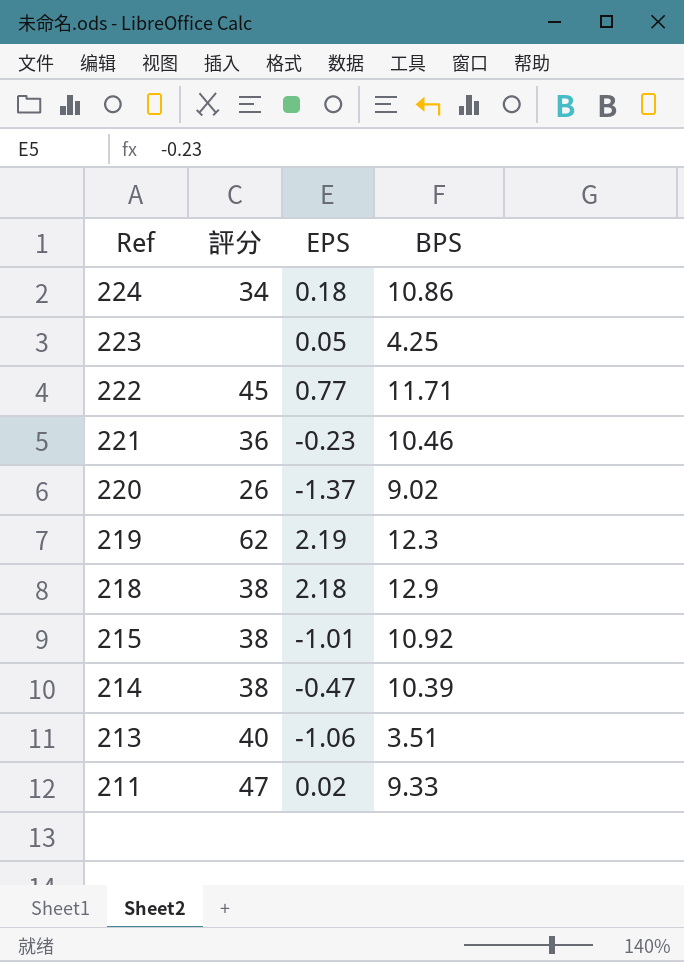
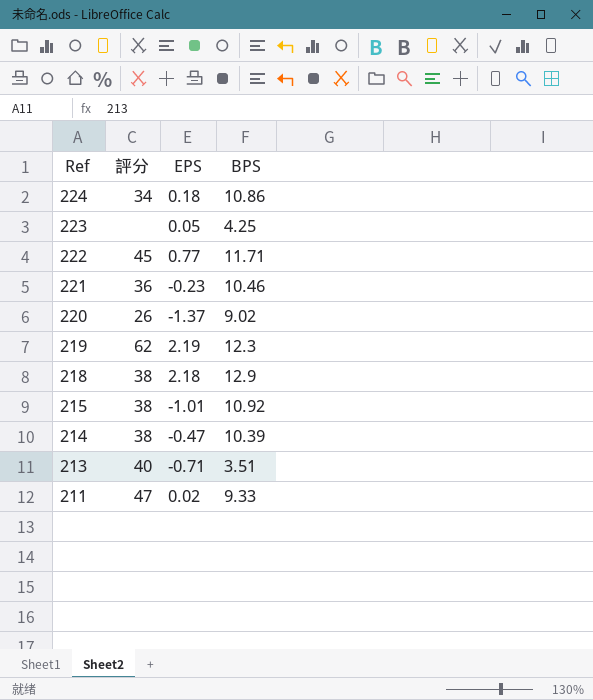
213 | EPS: -1.06 -> -0.71

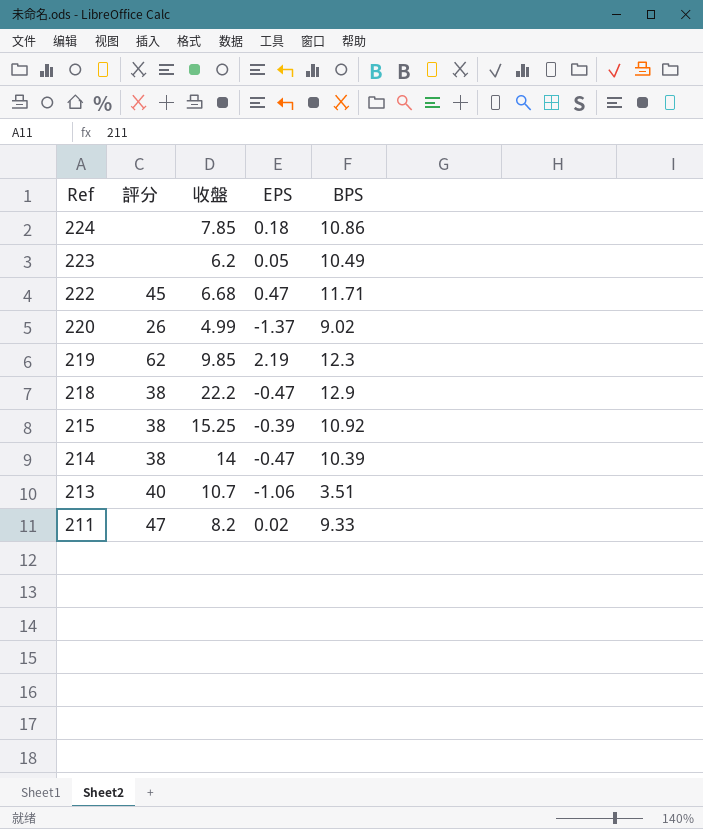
column 收盤 | position: none -> 3
row 221: 36 | -0.23 | 10.46 -> none
224 | 評分: 34 -> none
223 | BPS: 4.25 -> 10.49
222 | EPS: 0.77 -> 0.47
218 | EPS: 2.18 -> -0.47
215 | EPS: -1.01 -> -0.39
213 | EPS: -0.71 -> -1.06

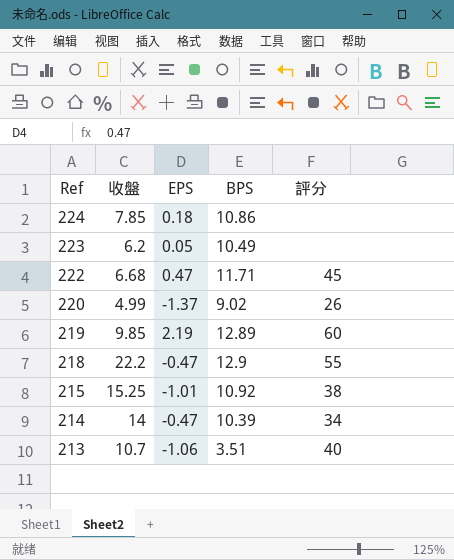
column 評分 | position: 2 -> 5
row 211: 47 | 8.2 | 0.02 | 9.33 -> none
219 | BPS: 12.3 -> 12.89
219 | 評分: 62 -> 60
218 | 評分: 38 -> 55
215 | EPS: -0.39 -> -1.01
214 | 評分: 38 -> 34

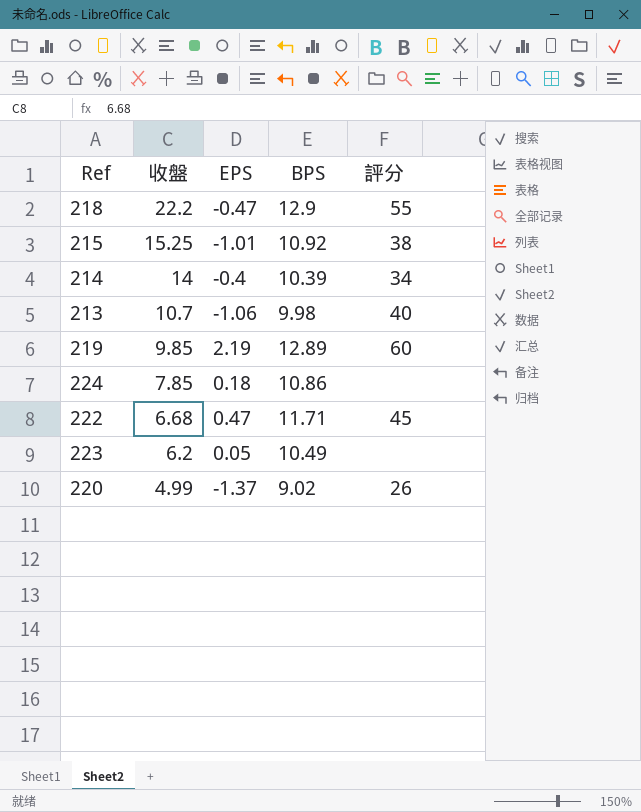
row order: Ref descending -> 收盤 descending
214 | EPS: -0.47 -> -0.4
213 | BPS: 3.51 -> 9.98

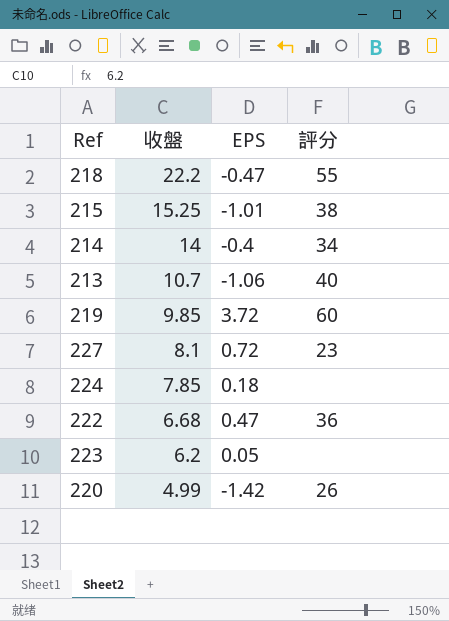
column BPS | position: 4 -> none
219 | EPS: 2.19 -> 3.72
row 227: none -> 8.1 | 0.72 | 23
222 | 評分: 45 -> 36
220 | EPS: -1.37 -> -1.42

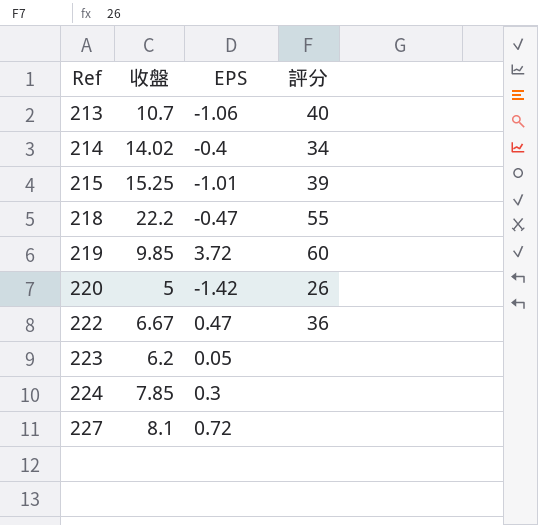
row order: 收盤 descending -> Ref ascending
214 | 收盤: 14 -> 14.02
215 | 評分: 38 -> 39
220 | 收盤: 4.99 -> 5
222 | 收盤: 6.68 -> 6.67
224 | EPS: 0.18 -> 0.3
227 | 評分: 23 -> none

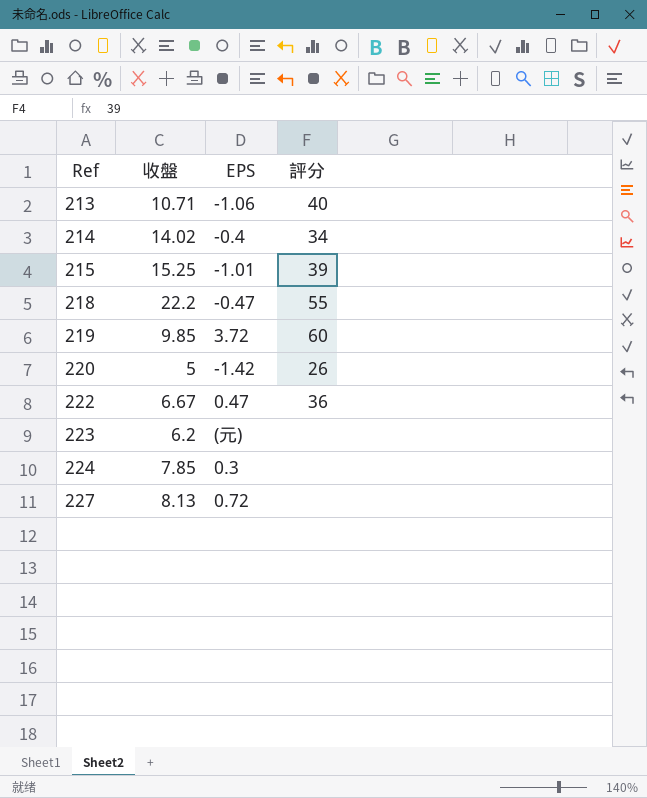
213 | 收盤: 10.7 -> 10.71
223 | EPS: 0.05 -> (元)
227 | 收盤: 8.1 -> 8.13

